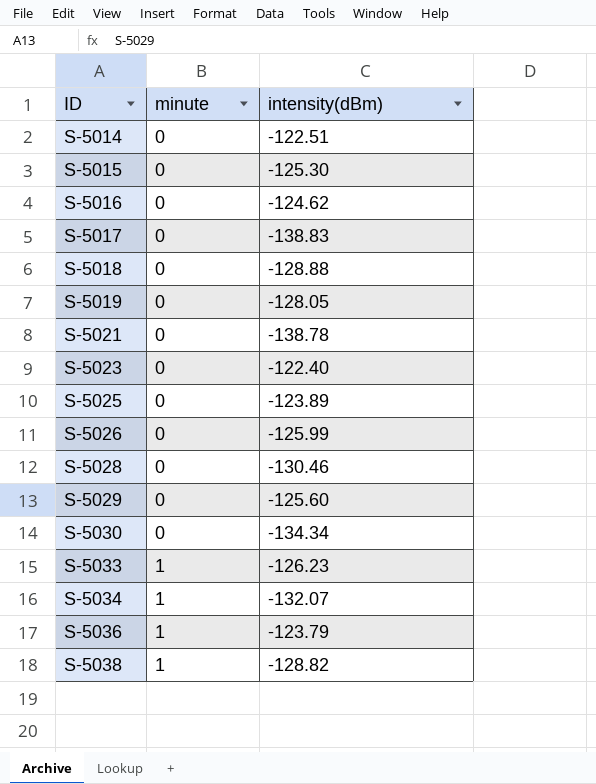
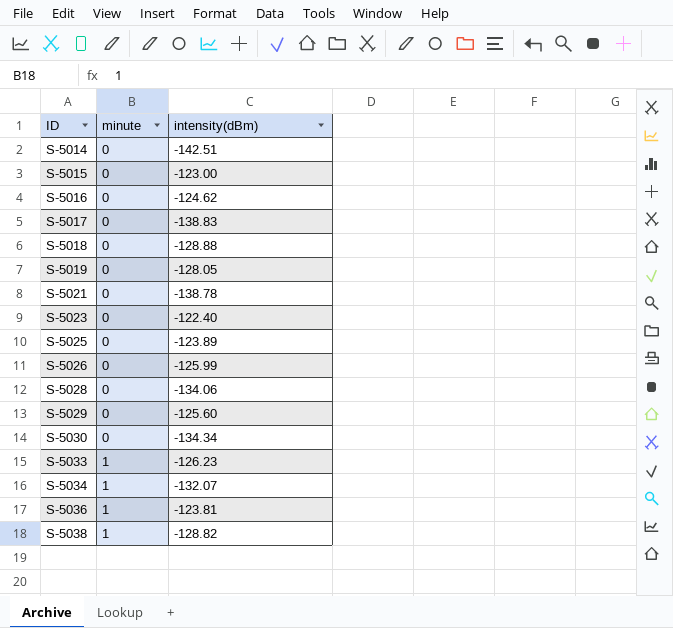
S-5014 | intensity(dBm): -122.51 -> -142.51
S-5015 | intensity(dBm): -125.30 -> -123.00
S-5028 | intensity(dBm): -130.46 -> -134.06
S-5036 | intensity(dBm): -123.79 -> -123.81

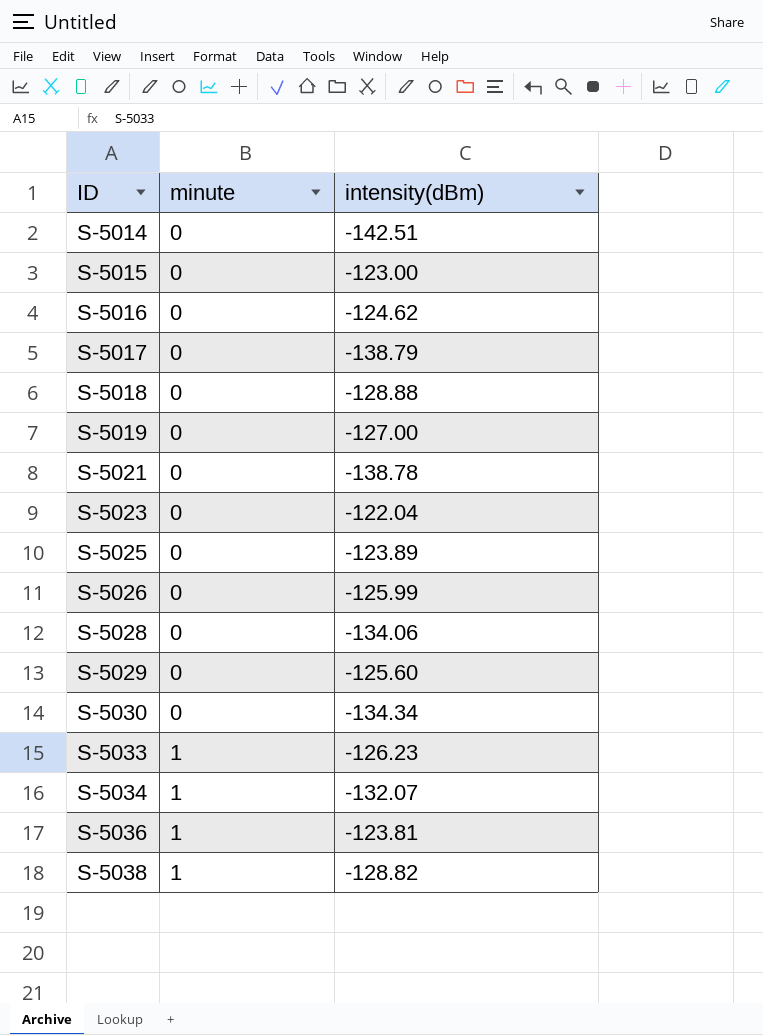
S-5017 | intensity(dBm): -138.83 -> -138.79
S-5019 | intensity(dBm): -128.05 -> -127.00
S-5023 | intensity(dBm): -122.40 -> -122.04

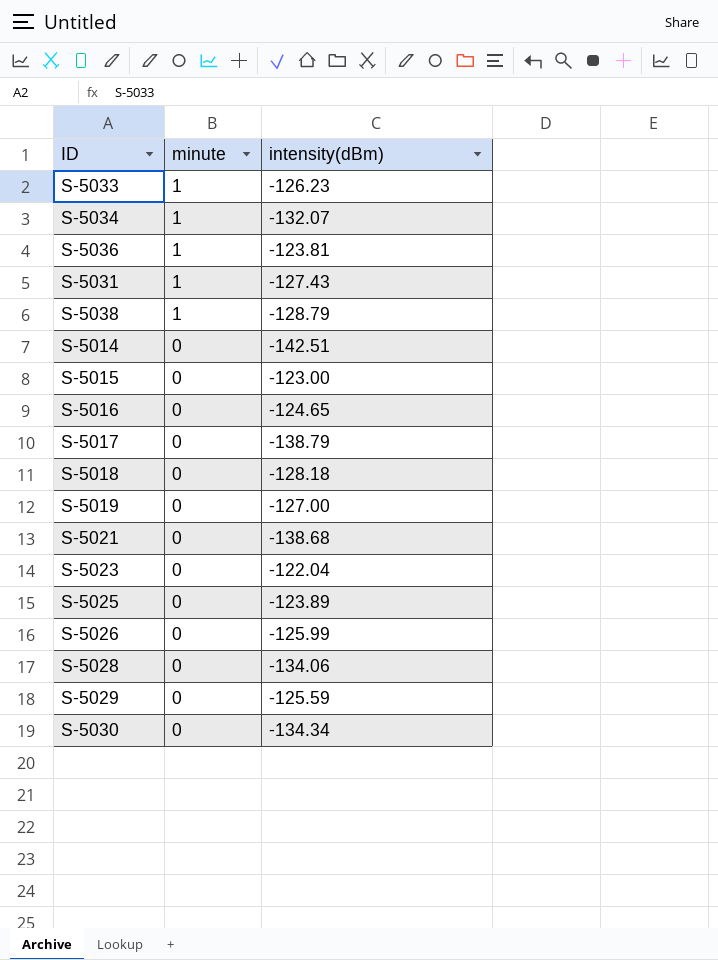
row order: ID ascending -> minute descending
row S-5031: none -> 1 | -127.43
S-5038 | intensity(dBm): -128.82 -> -128.79
S-5016 | intensity(dBm): -124.62 -> -124.65
S-5018 | intensity(dBm): -128.88 -> -128.18
S-5021 | intensity(dBm): -138.78 -> -138.68
S-5029 | intensity(dBm): -125.60 -> -125.59

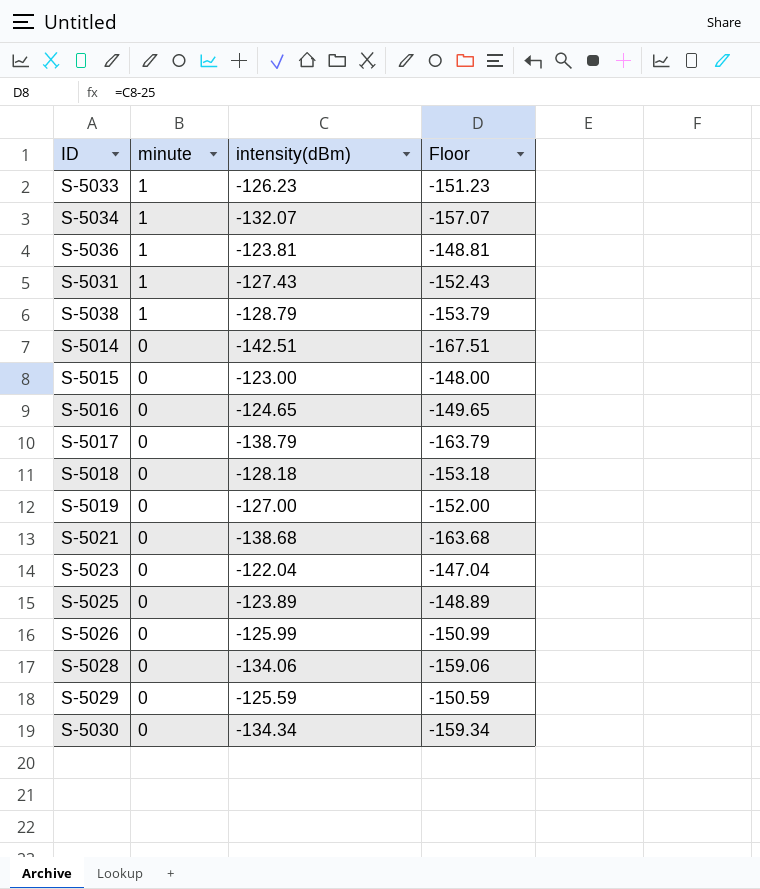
column Floor | formula: none -> [intensity(dBm)] - 25

